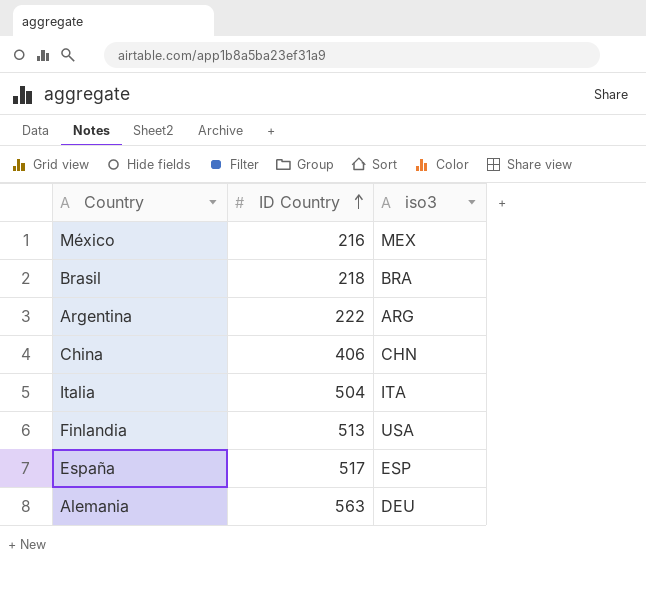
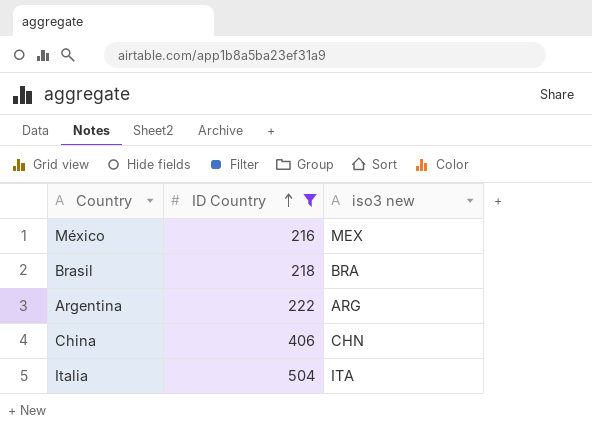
filter: none -> ID Country <= 504
column name: iso3 -> iso3 new

